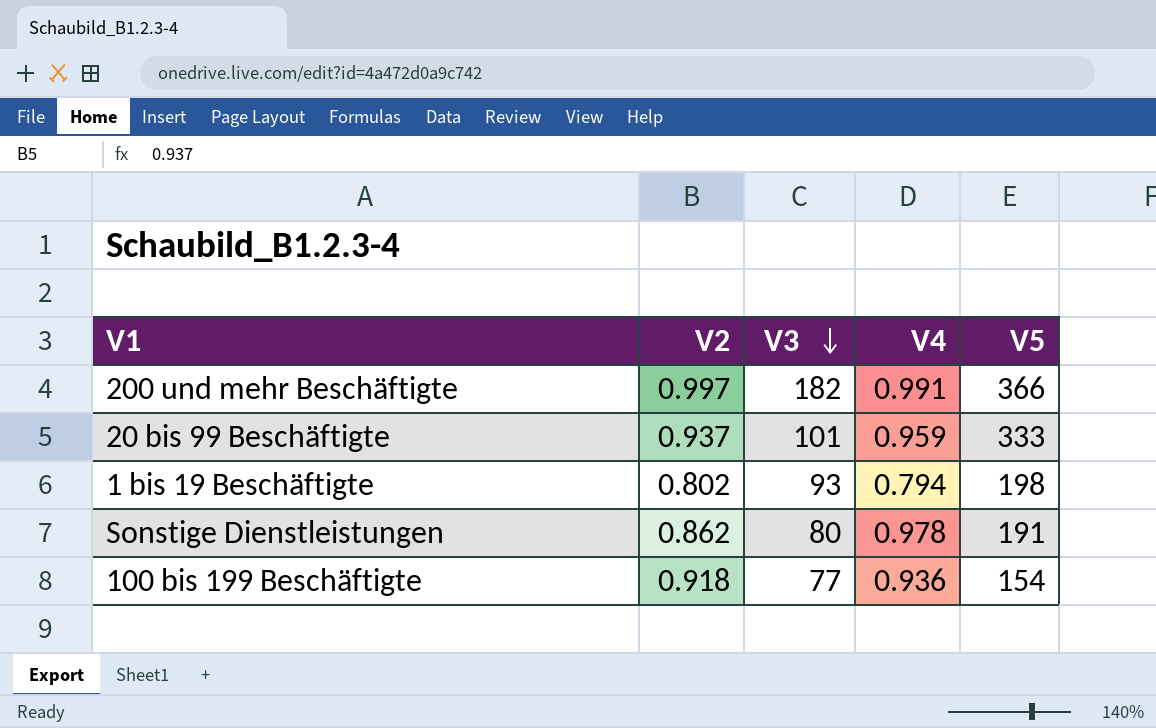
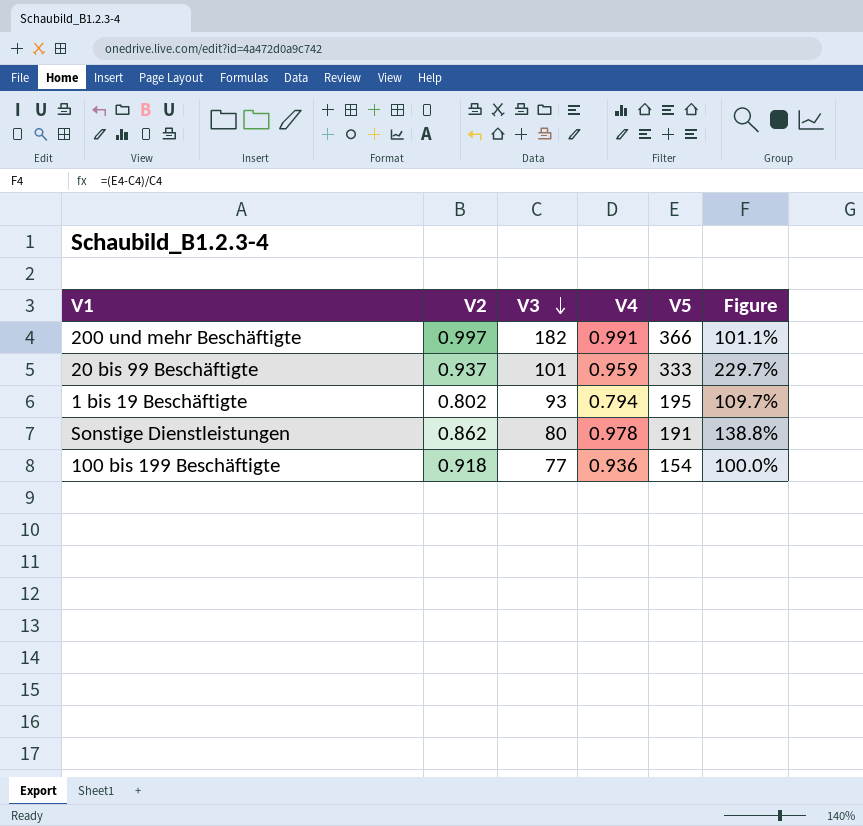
column Figure | formula: none -> ([V5] - [V3]) / [V3]
1 bis 19 Beschäftigte | V5: 198 -> 195

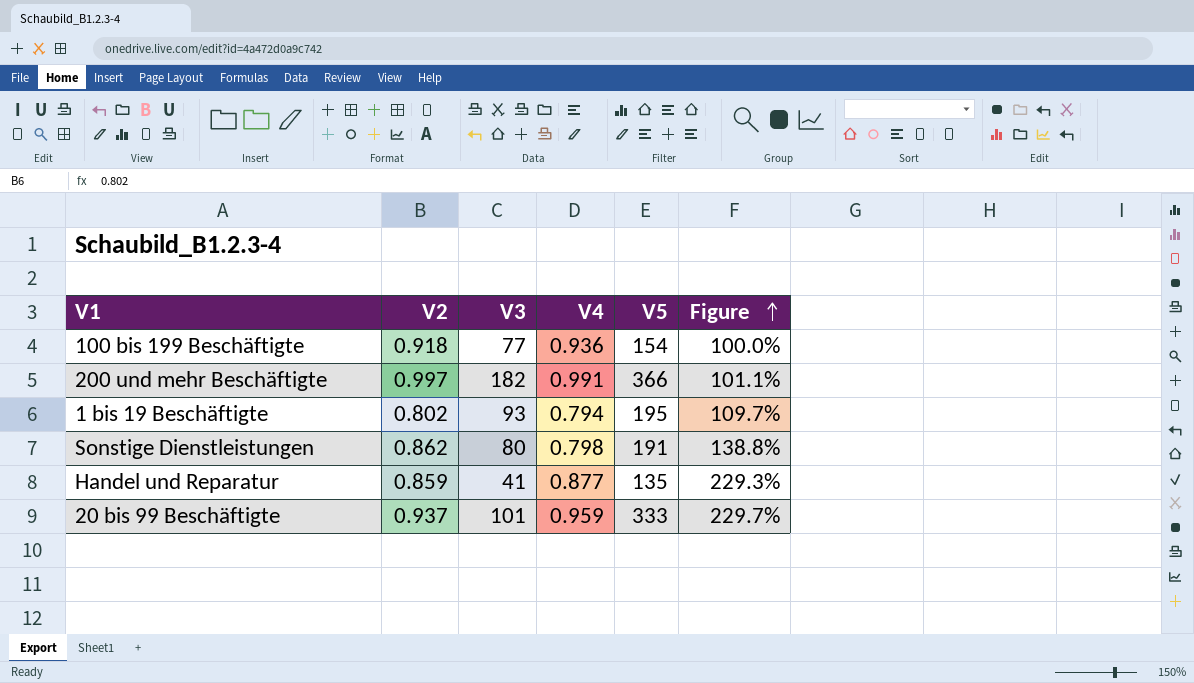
row order: V3 descending -> Figure ascending
Sonstige Dienstleistungen | V4: 0.978 -> 0.798
row Handel und Reparatur: none -> 0.859 | 41 | 0.877 | 135 | 229.3%

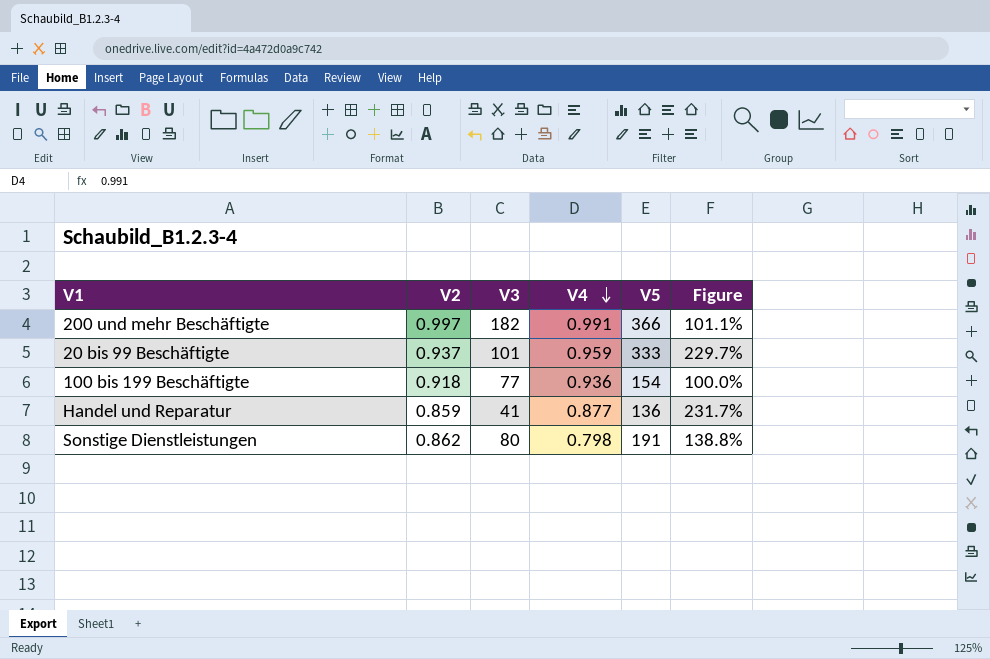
row order: Figure ascending -> V4 descending
row 1 bis 19 Beschäftigte: 0.802 | 93 | 0.794 | 195 | 109.7% -> none
Handel und Reparatur | V5: 135 -> 136
Handel und Reparatur | Figure: 229.3% -> 231.7%

